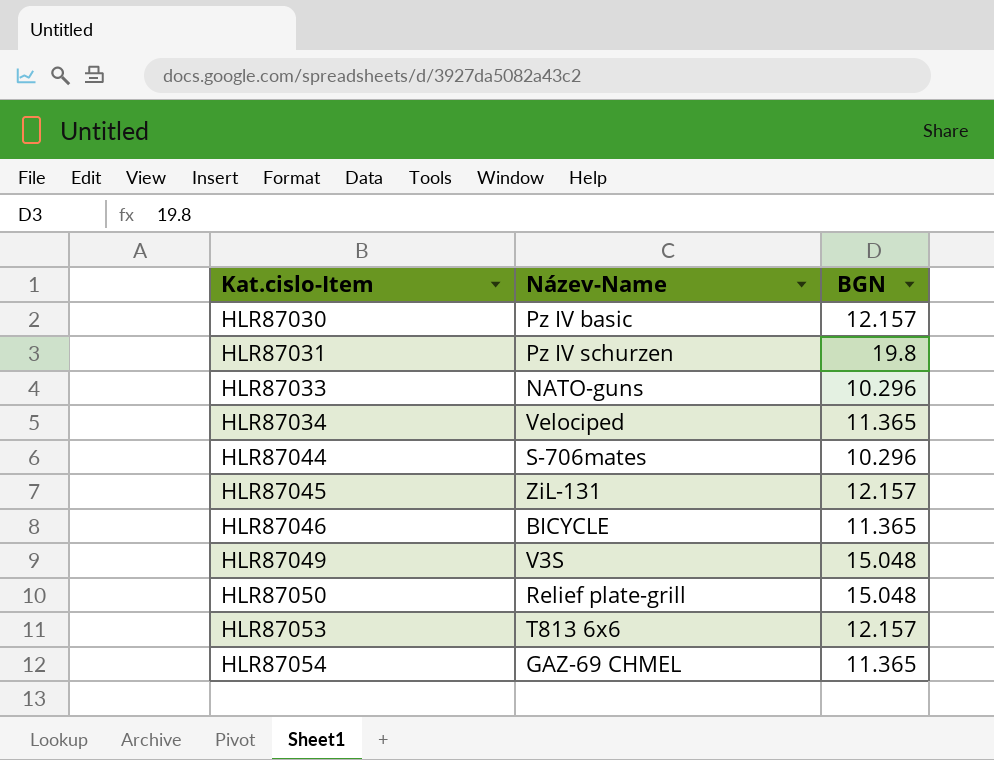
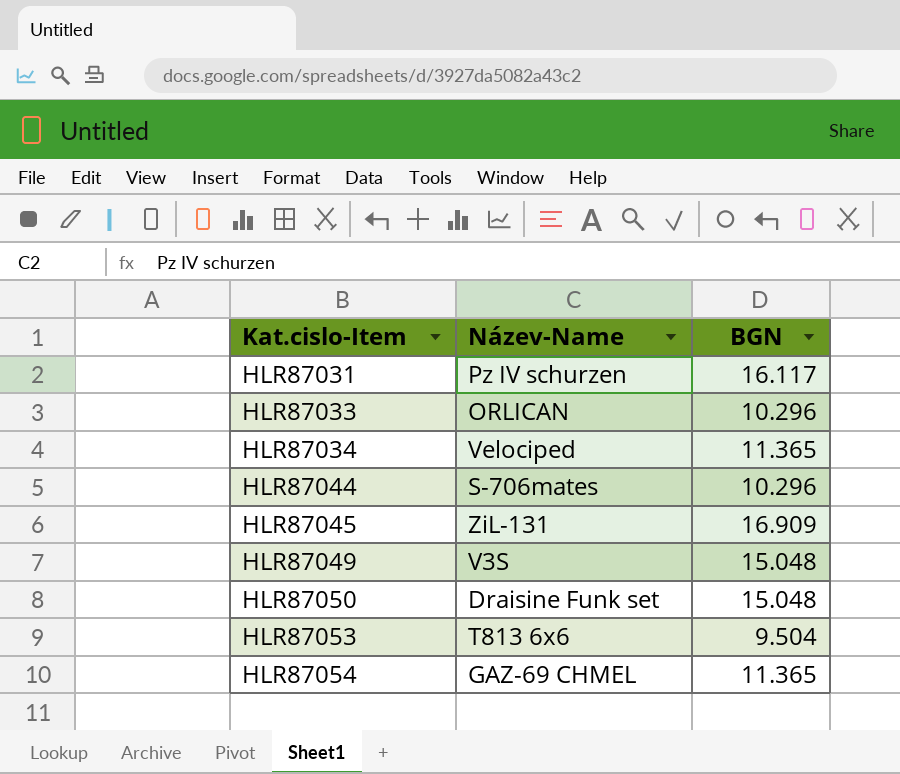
row HLR87030: Pz IV basic | 12.157 -> none
row HLR87046: BICYCLE | 11.365 -> none
HLR87031 | BGN: 19.8 -> 16.117
HLR87033 | Název-Name: NATO-guns -> ORLICAN
HLR87045 | BGN: 12.157 -> 16.909
HLR87050 | Název-Name: Relief plate-grill -> Draisine Funk set
HLR87053 | BGN: 12.157 -> 9.504

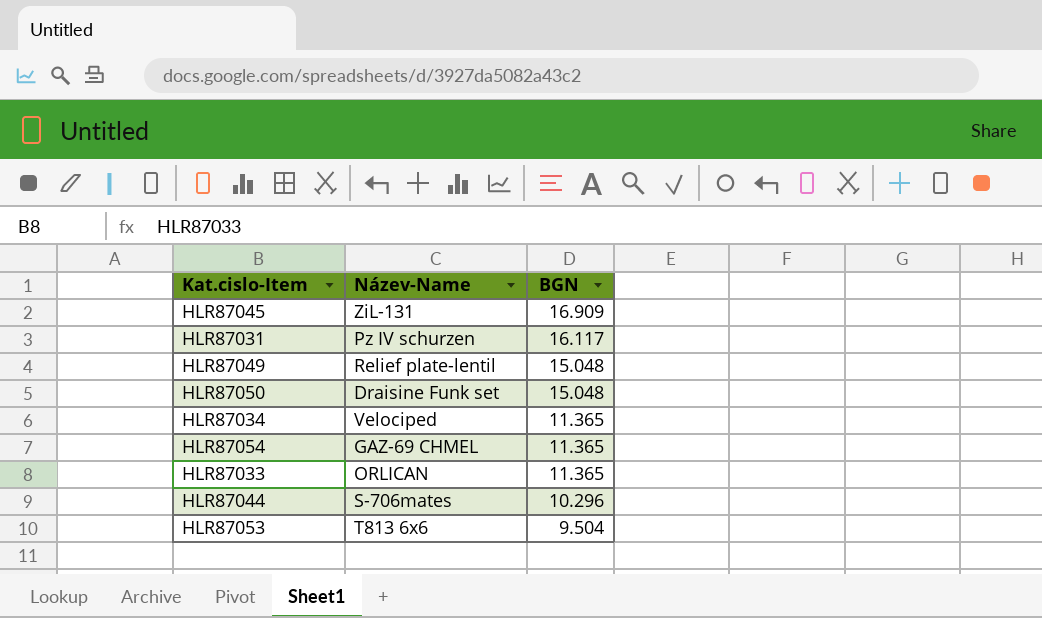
row order: Kat.cislo-Item ascending -> BGN descending
HLR87049 | Název-Name: V3S -> Relief plate-lentil
HLR87033 | BGN: 10.296 -> 11.365

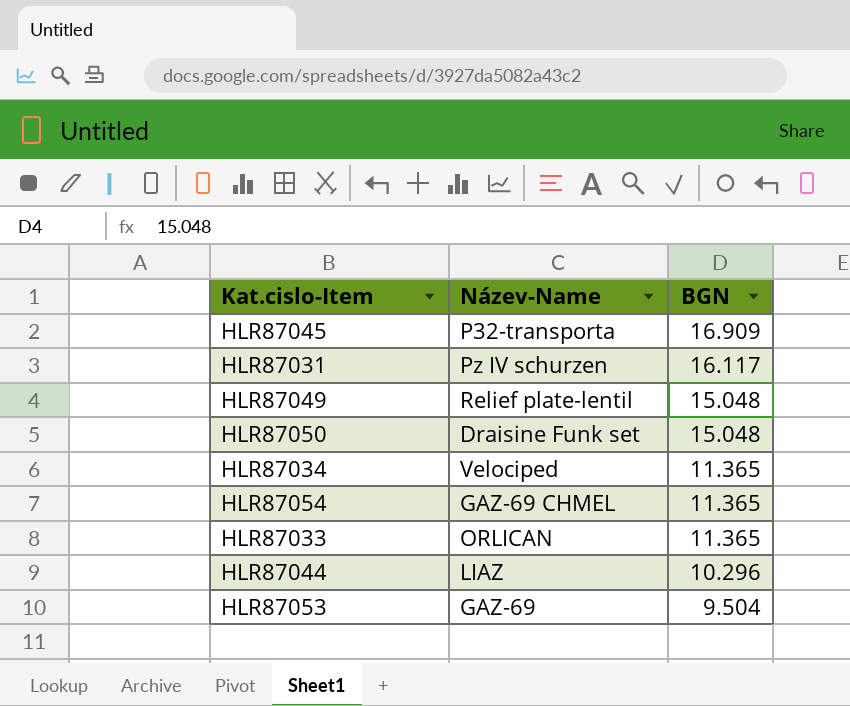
HLR87045 | Název-Name: ZiL-131 -> P32-transporta
HLR87044 | Název-Name: S-706mates -> LIAZ
HLR87053 | Název-Name: T813 6x6 -> GAZ-69

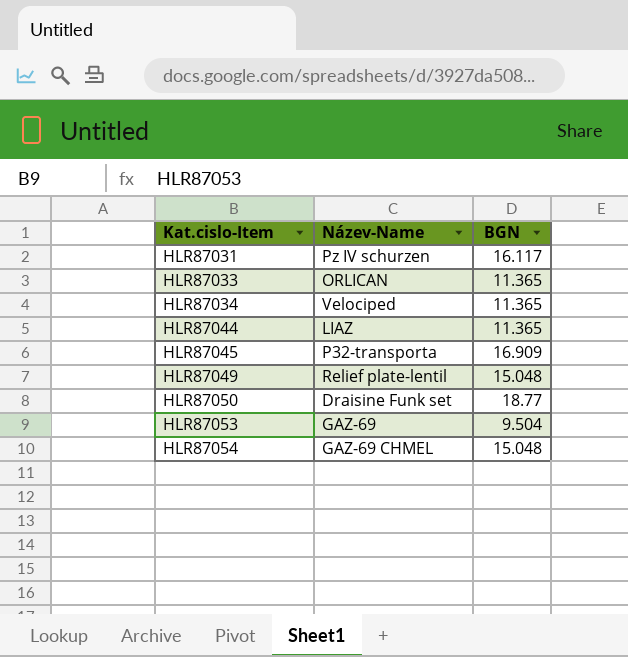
row order: BGN descending -> Kat.cislo-Item ascending
HLR87044 | BGN: 10.296 -> 11.365
HLR87050 | BGN: 15.048 -> 18.77
HLR87054 | BGN: 11.365 -> 15.048

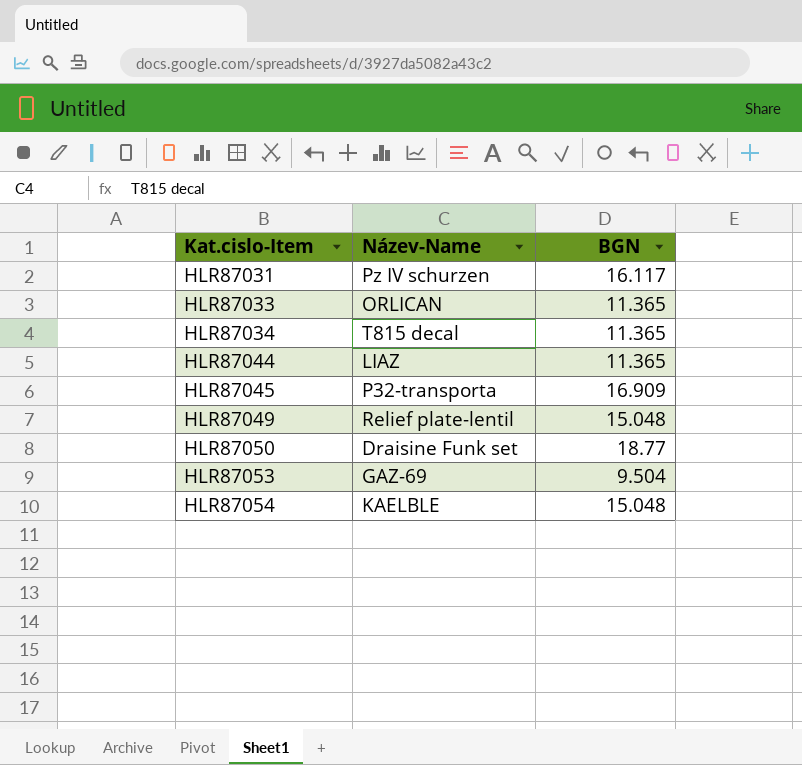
HLR87034 | Název-Name: Velociped -> T815 decal
HLR87054 | Název-Name: GAZ-69 CHMEL -> KAELBLE

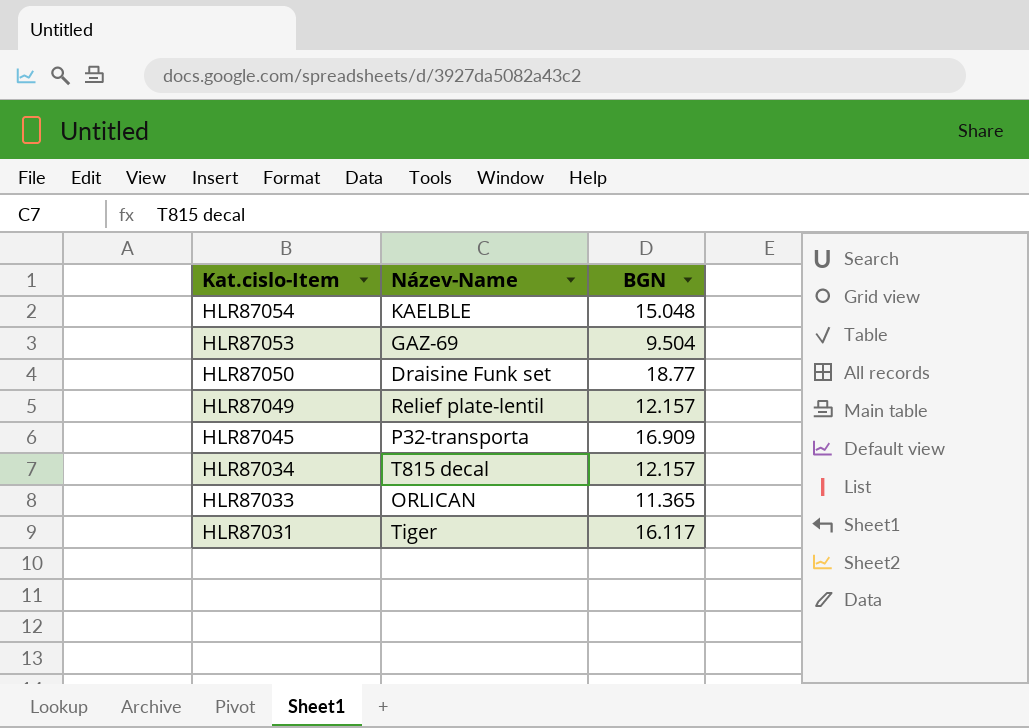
row order: Kat.cislo-Item ascending -> Kat.cislo-Item descending
row HLR87044: LIAZ | 11.365 -> none
HLR87049 | BGN: 15.048 -> 12.157
HLR87034 | BGN: 11.365 -> 12.157
HLR87031 | Název-Name: Pz IV schurzen -> Tiger

